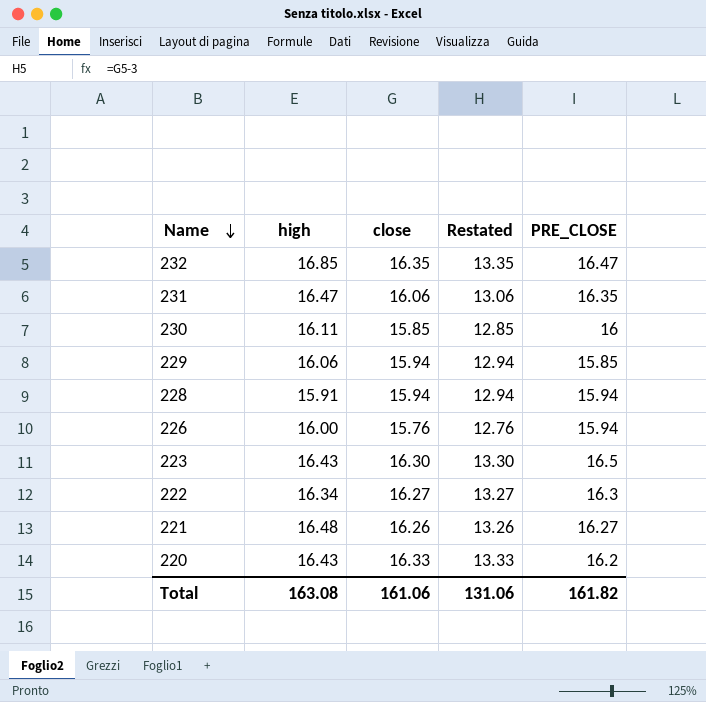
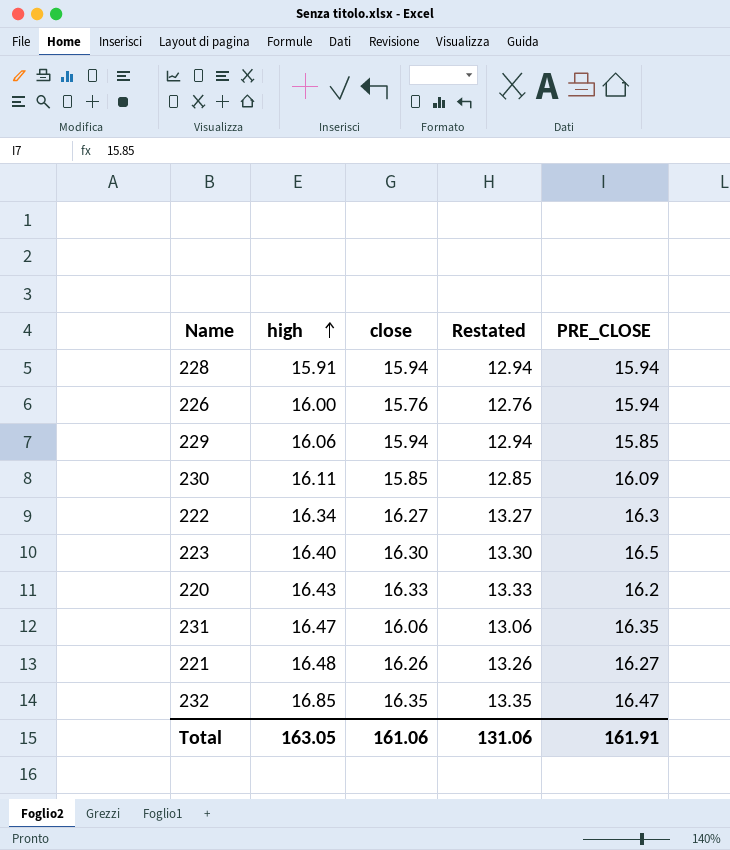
row order: Name descending -> high ascending
230 | PRE_CLOSE: 16 -> 16.09
223 | high: 16.43 -> 16.40
Total | high: 163.08 -> 163.05
Total | PRE_CLOSE: 161.82 -> 161.91

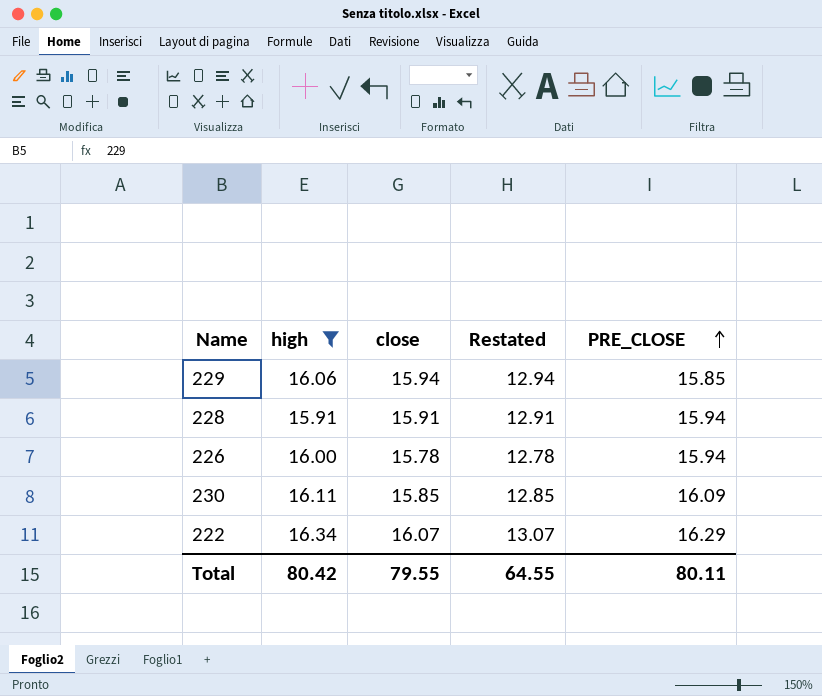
filter: none -> high <= 16.34
row order: high ascending -> PRE_CLOSE ascending
228 | close: 15.94 -> 15.91
228 | Restated: 12.94 -> 12.91
226 | close: 15.76 -> 15.78
226 | Restated: 12.76 -> 12.78
222 | close: 16.27 -> 16.07
222 | Restated: 13.27 -> 13.07
222 | PRE_CLOSE: 16.3 -> 16.29
Total | high: 163.05 -> 80.42
Total | close: 161.06 -> 79.55
Total | Restated: 131.06 -> 64.55
Total | PRE_CLOSE: 161.91 -> 80.11

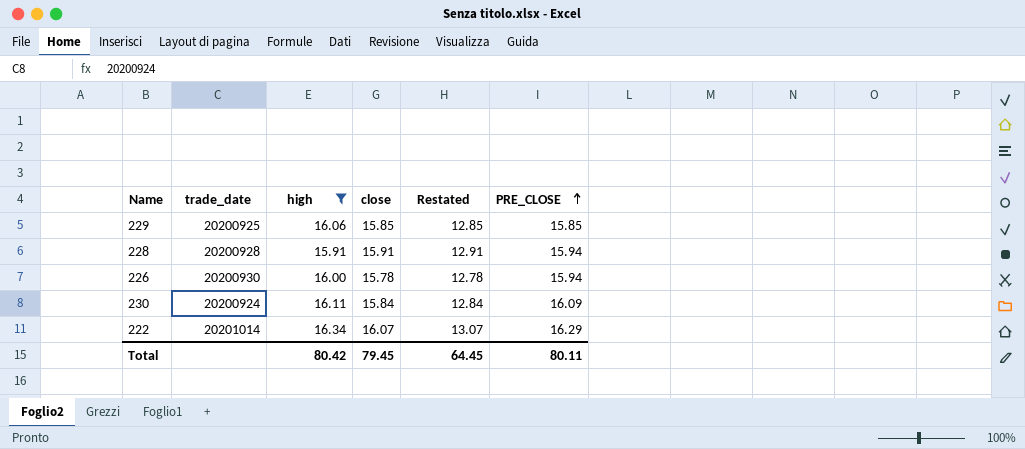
column trade_date | position: none -> 2
229 | close: 15.94 -> 15.85
229 | Restated: 12.94 -> 12.85
230 | close: 15.85 -> 15.84
230 | Restated: 12.85 -> 12.84
Total | close: 79.55 -> 79.45
Total | Restated: 64.55 -> 64.45

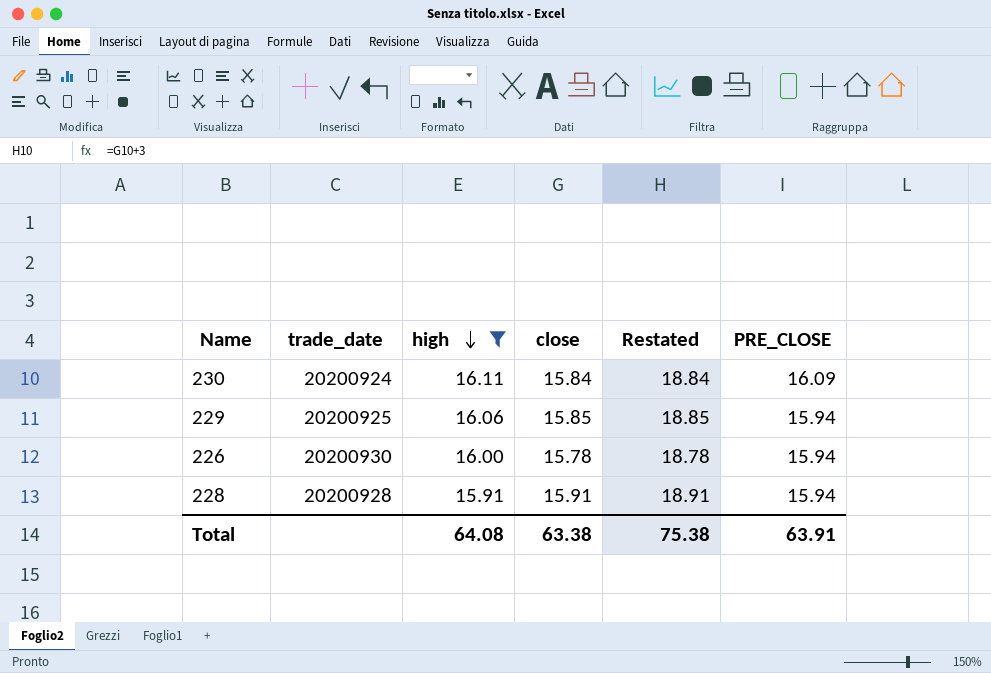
row order: PRE_CLOSE ascending -> high descending
column Restated | formula: [close] - 3 -> [close] + 3
row 222: 20201014 | 16.34 | 16.07 | 13.07 | 16.29 -> none
229 | PRE_CLOSE: 15.85 -> 15.94
Total | high: 80.42 -> 64.08
Total | close: 79.45 -> 63.38
Total | Restated: 64.45 -> 75.38
Total | PRE_CLOSE: 80.11 -> 63.91

